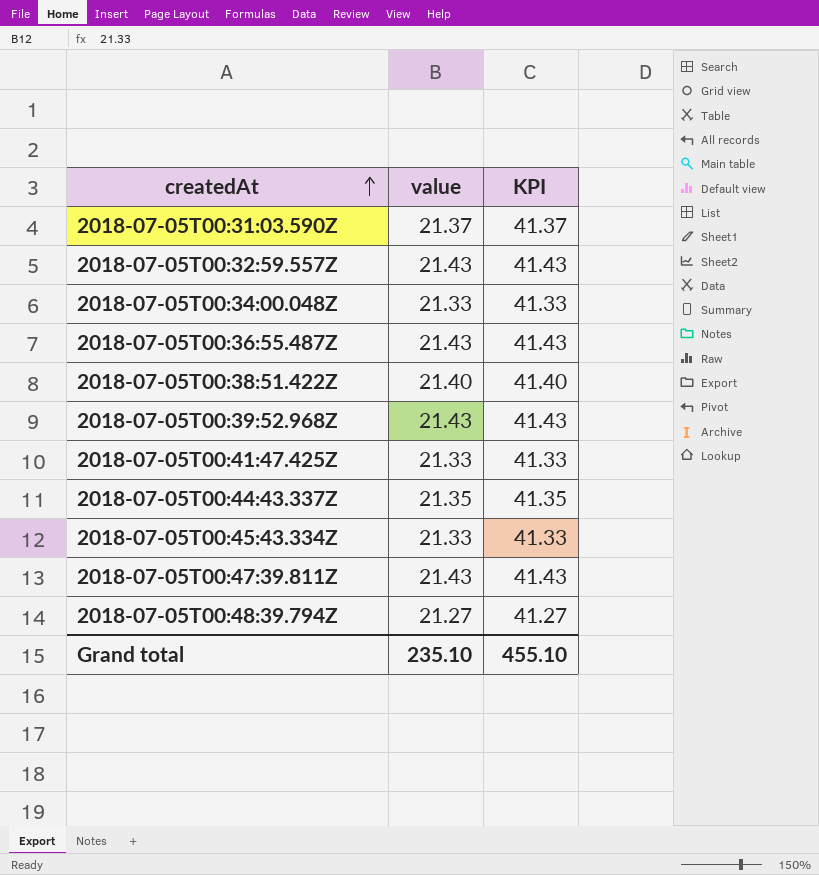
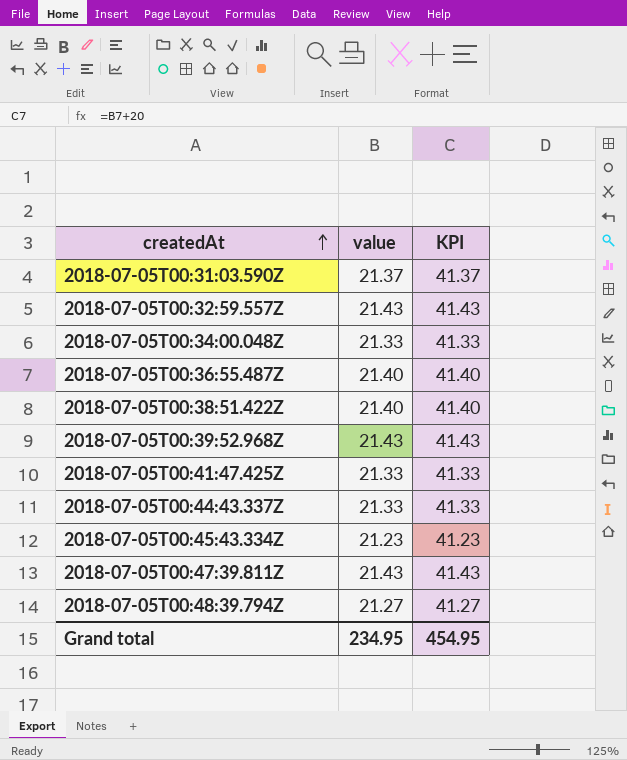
2018-07-05T00:36:55.487Z | value: 21.43 -> 21.40
2018-07-05T00:36:55.487Z | KPI: 41.43 -> 41.40
2018-07-05T00:44:43.337Z | value: 21.35 -> 21.33
2018-07-05T00:44:43.337Z | KPI: 41.35 -> 41.33
2018-07-05T00:45:43.334Z | value: 21.33 -> 21.23
2018-07-05T00:45:43.334Z | KPI: 41.33 -> 41.23
Grand total | value: 235.10 -> 234.95
Grand total | KPI: 455.10 -> 454.95

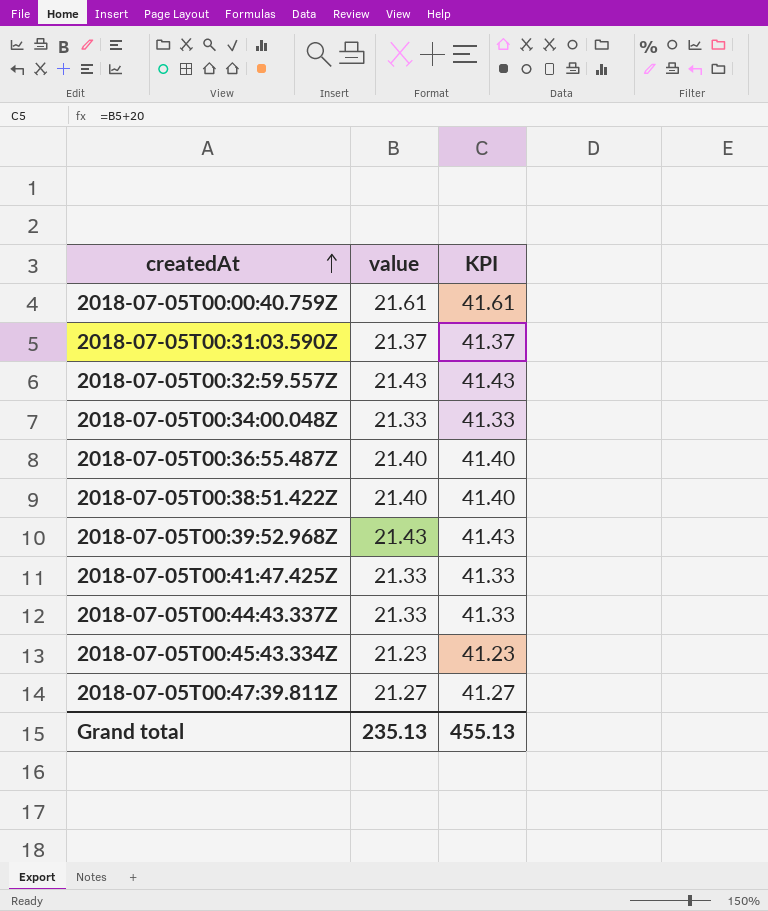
row 2018-07-05T00:48:39.794Z: 21.27 | 41.27 -> none
row 2018-07-05T00:00:40.759Z: none -> 21.61 | 41.61
2018-07-05T00:47:39.811Z | value: 21.43 -> 21.27
2018-07-05T00:47:39.811Z | KPI: 41.43 -> 41.27
Grand total | value: 234.95 -> 235.13
Grand total | KPI: 454.95 -> 455.13

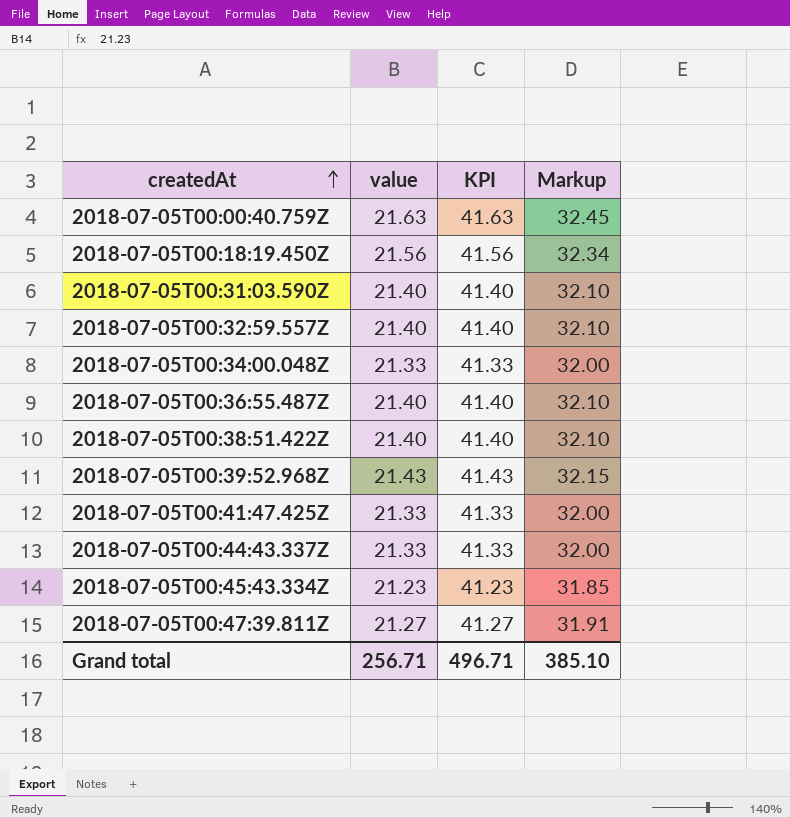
column Markup | formula: none -> [value] * 1.5
2018-07-05T00:00:40.759Z | value: 21.61 -> 21.63
2018-07-05T00:00:40.759Z | KPI: 41.61 -> 41.63
row 2018-07-05T00:18:19.450Z: none -> 21.56 | 41.56 | 32.34
2018-07-05T00:31:03.590Z | value: 21.37 -> 21.40
2018-07-05T00:31:03.590Z | KPI: 41.37 -> 41.40
2018-07-05T00:32:59.557Z | value: 21.43 -> 21.40
2018-07-05T00:32:59.557Z | KPI: 41.43 -> 41.40
Grand total | value: 235.13 -> 256.71
Grand total | KPI: 455.13 -> 496.71

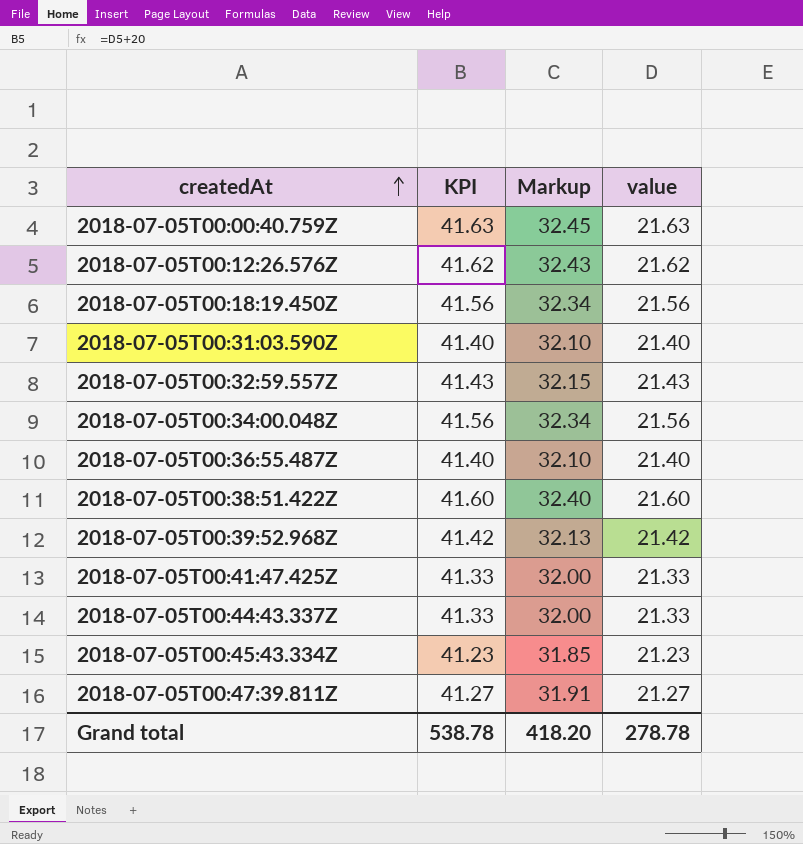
column value | position: 2 -> 4
row 2018-07-05T00:12:26.576Z: none -> 41.62 | 32.43 | 21.62
2018-07-05T00:32:59.557Z | KPI: 41.40 -> 41.43
2018-07-05T00:32:59.557Z | Markup: 32.10 -> 32.15
2018-07-05T00:32:59.557Z | value: 21.40 -> 21.43
2018-07-05T00:34:00.048Z | KPI: 41.33 -> 41.56
2018-07-05T00:34:00.048Z | Markup: 32.00 -> 32.34
2018-07-05T00:34:00.048Z | value: 21.33 -> 21.56
2018-07-05T00:38:51.422Z | KPI: 41.40 -> 41.60
2018-07-05T00:38:51.422Z | Markup: 32.10 -> 32.40
2018-07-05T00:38:51.422Z | value: 21.40 -> 21.60
2018-07-05T00:39:52.968Z | KPI: 41.43 -> 41.42
2018-07-05T00:39:52.968Z | Markup: 32.15 -> 32.13
2018-07-05T00:39:52.968Z | value: 21.43 -> 21.42
Grand total | KPI: 496.71 -> 538.78
Grand total | Markup: 385.10 -> 418.20
Grand total | value: 256.71 -> 278.78

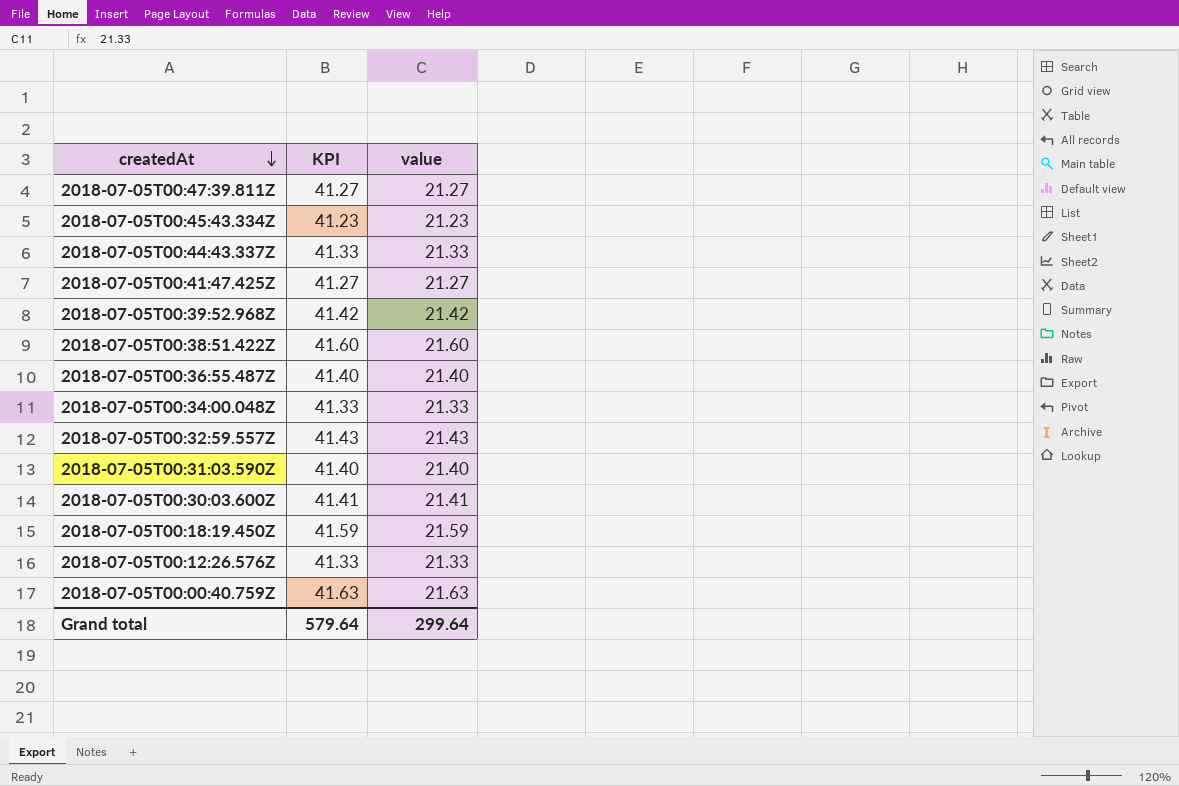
row order: createdAt ascending -> createdAt descending
column Markup | formula: [value] * 1.5 -> none
2018-07-05T00:41:47.425Z | KPI: 41.33 -> 41.27
2018-07-05T00:41:47.425Z | value: 21.33 -> 21.27
2018-07-05T00:34:00.048Z | KPI: 41.56 -> 41.33
2018-07-05T00:34:00.048Z | value: 21.56 -> 21.33
row 2018-07-05T00:30:03.600Z: none -> 41.41 | 21.41
2018-07-05T00:18:19.450Z | KPI: 41.56 -> 41.59
2018-07-05T00:18:19.450Z | value: 21.56 -> 21.59
2018-07-05T00:12:26.576Z | KPI: 41.62 -> 41.33
2018-07-05T00:12:26.576Z | value: 21.62 -> 21.33
Grand total | KPI: 538.78 -> 579.64
Grand total | value: 278.78 -> 299.64

